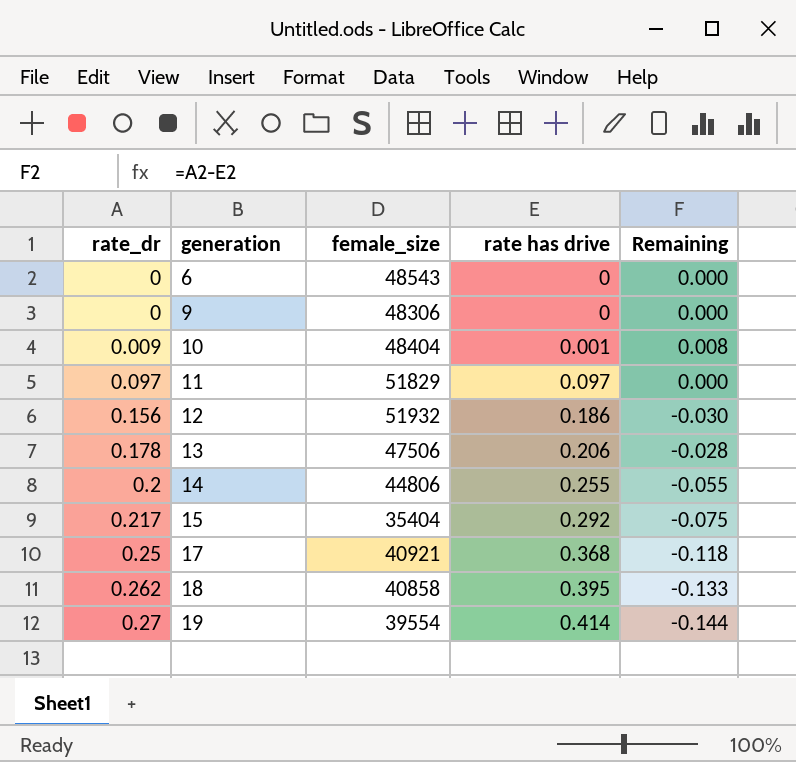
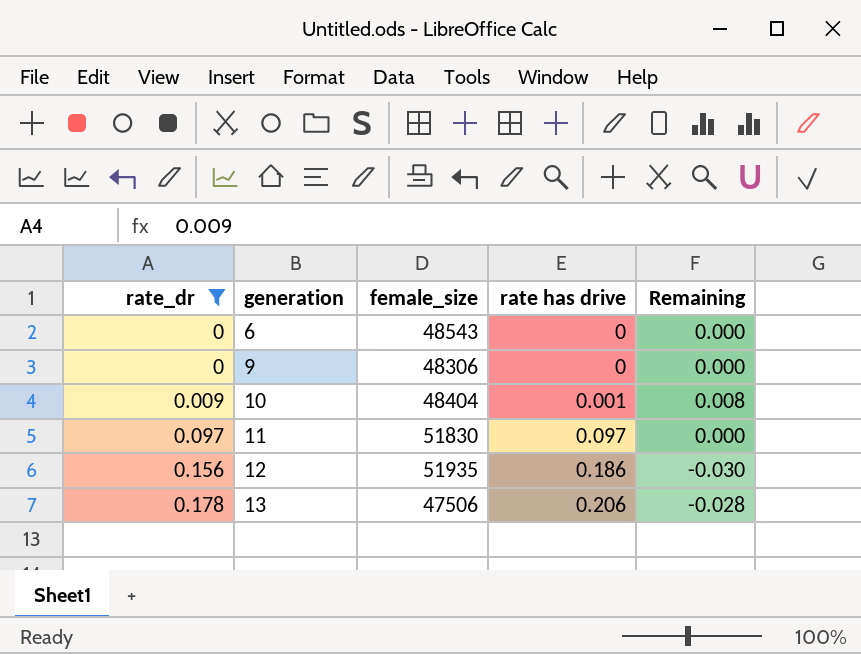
filter: none -> rate_dr <= 0.178
11 | female_size: 51829 -> 51830
12 | female_size: 51932 -> 51935

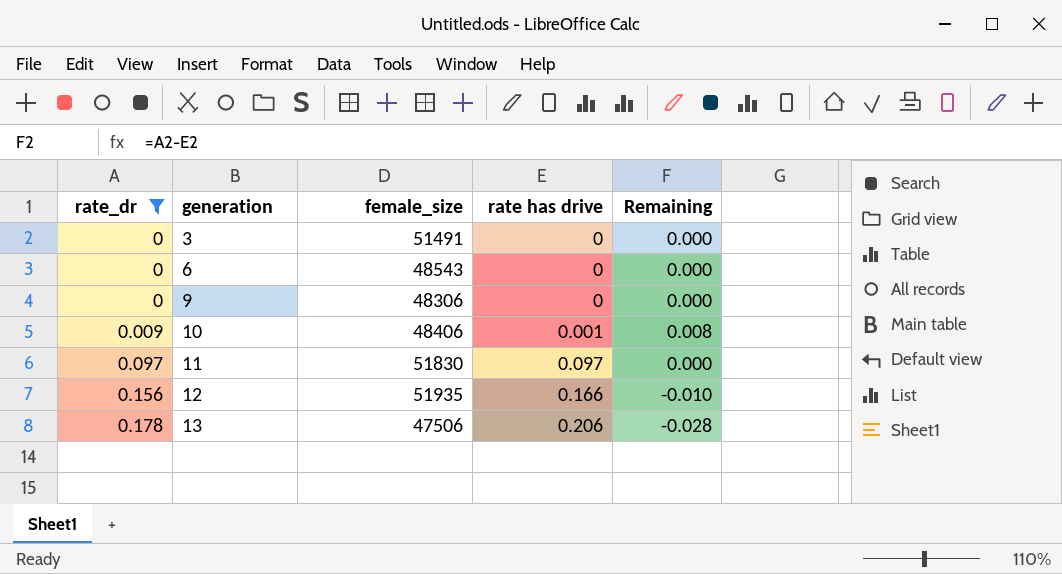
row 3: none -> 0 | 51491 | 0 | 0.000
10 | female_size: 48404 -> 48406
12 | rate has drive: 0.186 -> 0.166
12 | Remaining: -0.030 -> -0.010

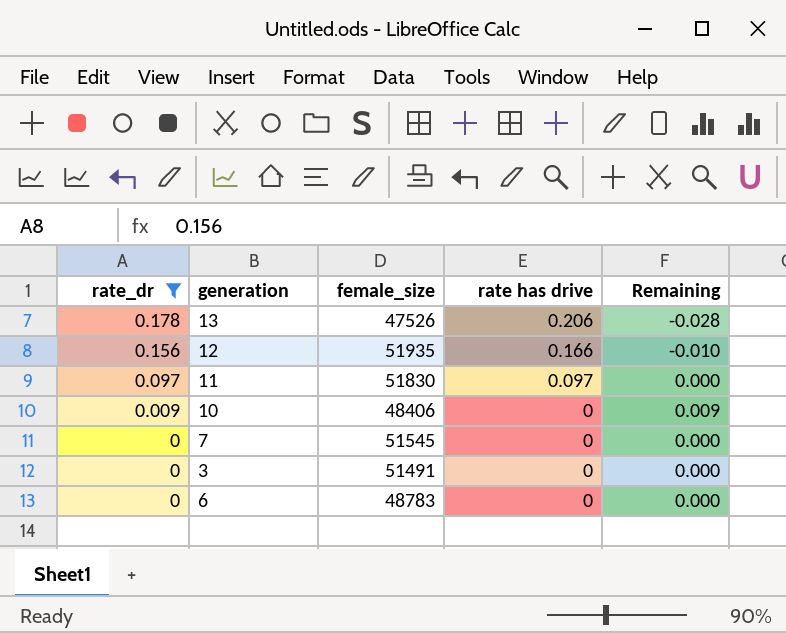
row order: rate_dr ascending -> rate_dr descending
row 9: 0 | 48306 | 0 | 0.000 -> none
13 | female_size: 47506 -> 47526
10 | rate has drive: 0.001 -> 0
10 | Remaining: 0.008 -> 0.009
row 7: none -> 0 | 51545 | 0 | 0.000
6 | female_size: 48543 -> 48783

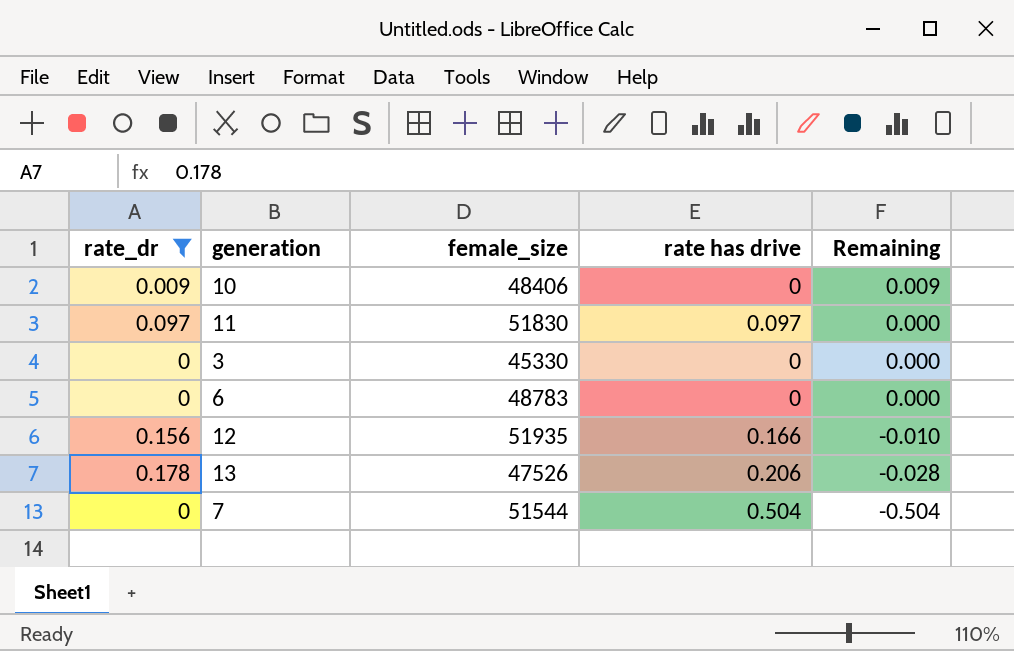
row order: rate_dr descending -> Remaining descending
3 | female_size: 51491 -> 45330
7 | female_size: 51545 -> 51544
7 | rate has drive: 0 -> 0.504
7 | Remaining: 0.000 -> -0.504

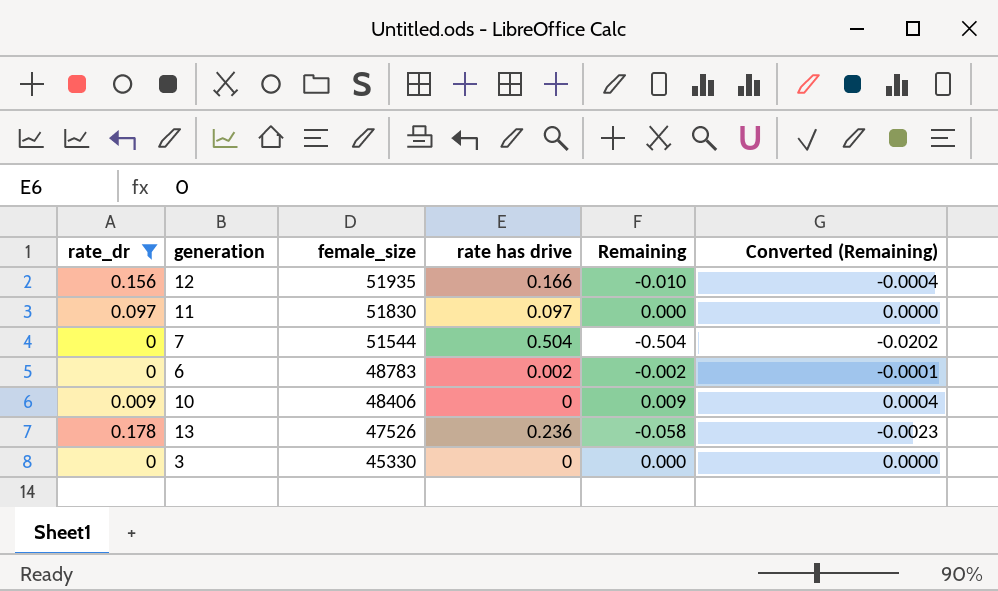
row order: Remaining descending -> female_size descending
column Converted (Remaining) | formula: none -> [Remaining] * 0.04
6 | rate has drive: 0 -> 0.002
6 | Remaining: 0.000 -> -0.002
13 | rate has drive: 0.206 -> 0.236
13 | Remaining: -0.028 -> -0.058

